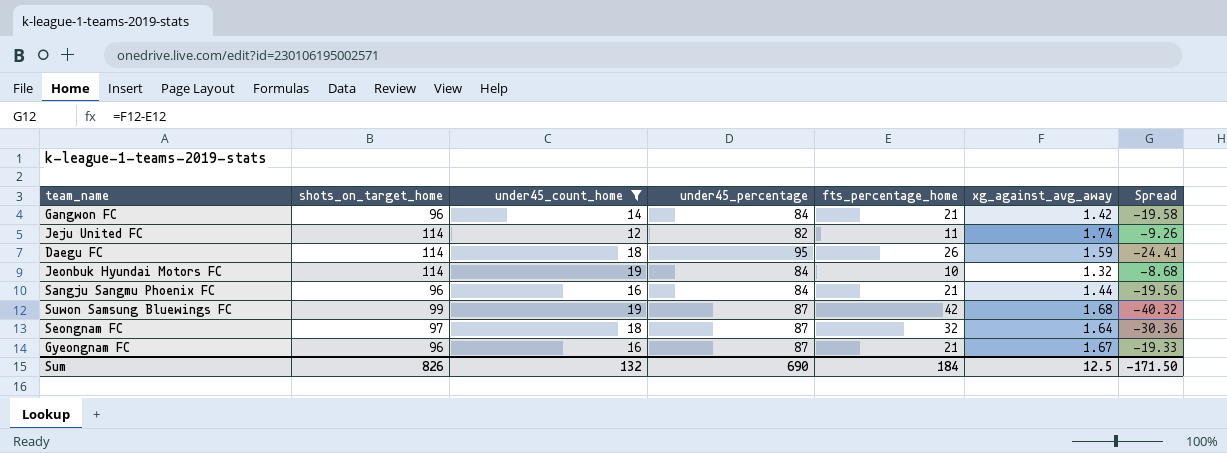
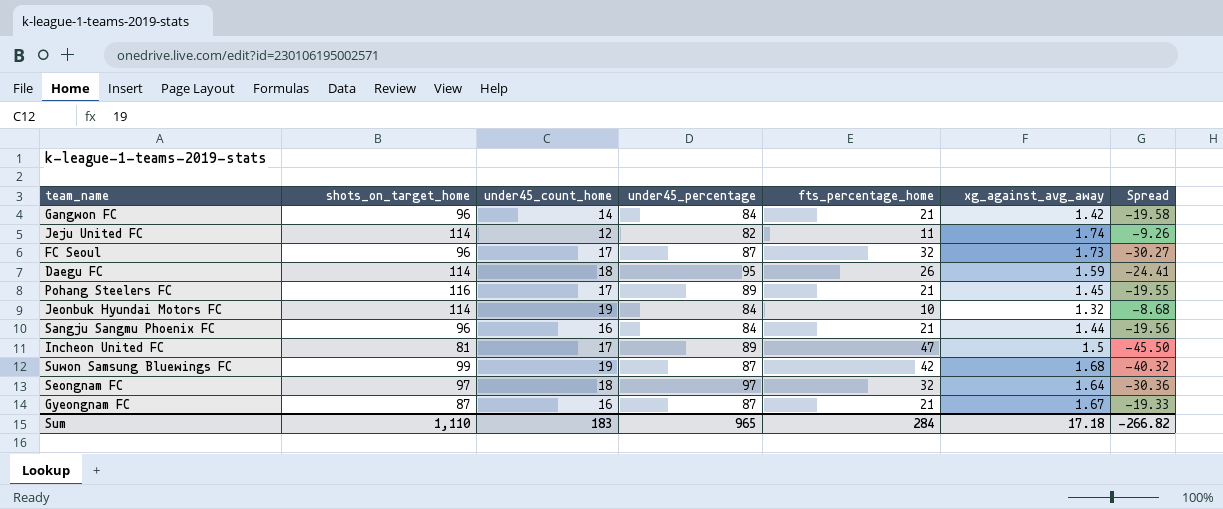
filter: under45_count_home != 17 -> none
Seongnam FC | under45_percentage: 87 -> 97
Gyeongnam FC | shots_on_target_home: 96 -> 87
Sum | shots_on_target_home: 826 -> 1,110
Sum | under45_count_home: 132 -> 183
Sum | under45_percentage: 690 -> 965
Sum | fts_percentage_home: 184 -> 284
Sum | xg_against_avg_away: 12.5 -> 17.18
Sum | Spread: -171.50 -> -266.82

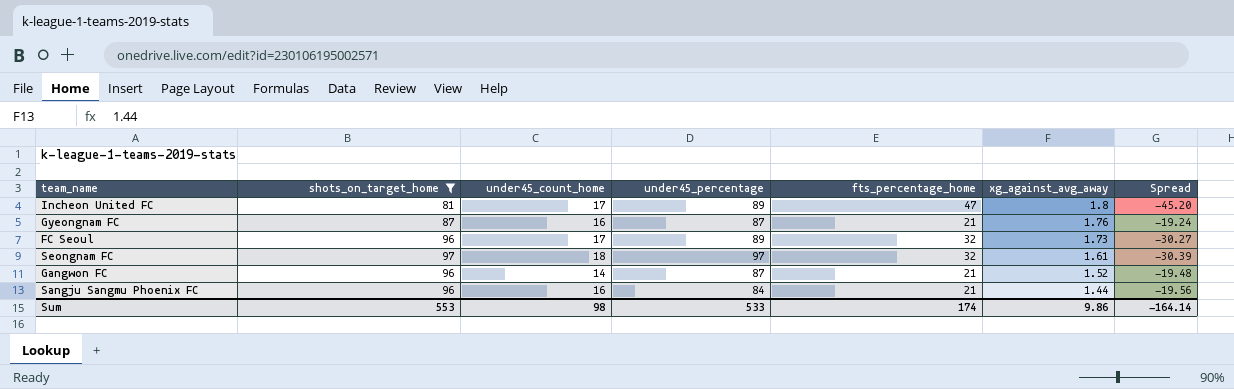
filter: none -> shots_on_target_home <= 97
row order: none -> xg_against_avg_away descending
Incheon United FC | xg_against_avg_away: 1.5 -> 1.8
Incheon United FC | Spread: -45.50 -> -45.20
Gyeongnam FC | xg_against_avg_away: 1.67 -> 1.76
Gyeongnam FC | Spread: -19.33 -> -19.24
FC Seoul | under45_percentage: 87 -> 89
Seongnam FC | xg_against_avg_away: 1.64 -> 1.61
Seongnam FC | Spread: -30.36 -> -30.39
Gangwon FC | under45_percentage: 84 -> 87
Gangwon FC | xg_against_avg_away: 1.42 -> 1.52
Gangwon FC | Spread: -19.58 -> -19.48
Sum | shots_on_target_home: 1,110 -> 553
Sum | under45_count_home: 183 -> 98
Sum | under45_percentage: 965 -> 533
Sum | fts_percentage_home: 284 -> 174
Sum | xg_against_avg_away: 17.18 -> 9.86
Sum | Spread: -266.82 -> -164.14

